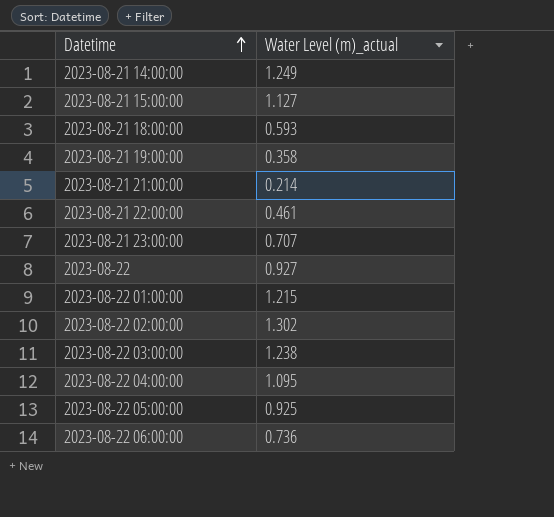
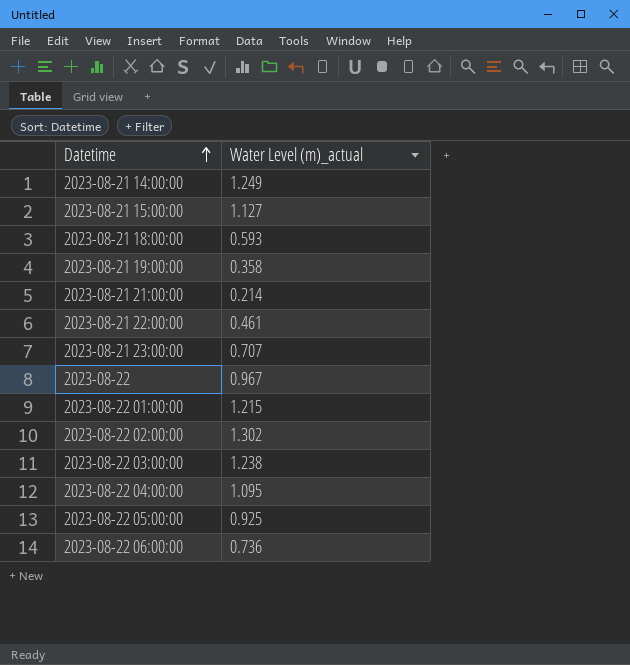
2023-08-22 | Water Level (m)_actual: 0.927 -> 0.967

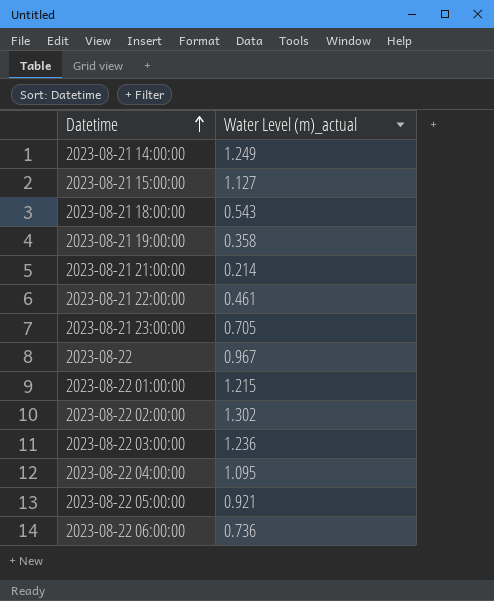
2023-08-21 18:00:00 | Water Level (m)_actual: 0.593 -> 0.543
2023-08-21 23:00:00 | Water Level (m)_actual: 0.707 -> 0.705
2023-08-22 03:00:00 | Water Level (m)_actual: 1.238 -> 1.236
2023-08-22 05:00:00 | Water Level (m)_actual: 0.925 -> 0.921

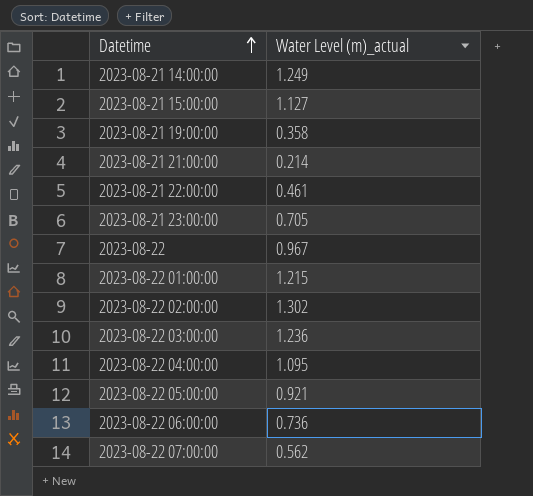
row 2023-08-21 18:00:00: 0.543 -> none
row 2023-08-22 07:00:00: none -> 0.562

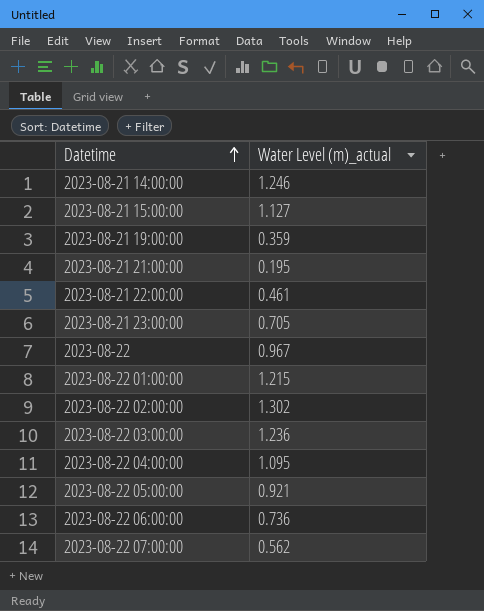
2023-08-21 14:00:00 | Water Level (m)_actual: 1.249 -> 1.246
2023-08-21 19:00:00 | Water Level (m)_actual: 0.358 -> 0.359
2023-08-21 21:00:00 | Water Level (m)_actual: 0.214 -> 0.195

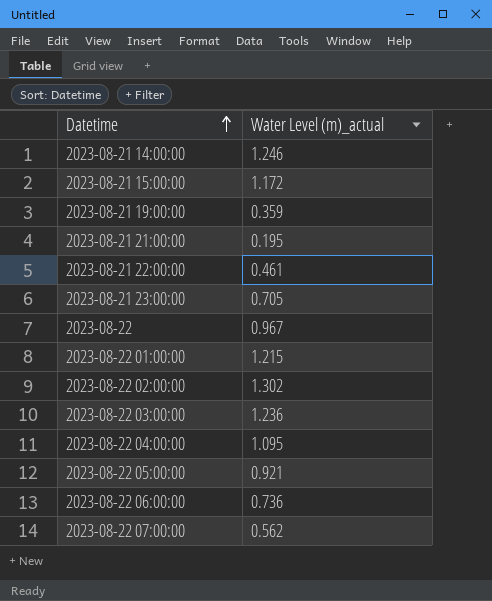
2023-08-21 15:00:00 | Water Level (m)_actual: 1.127 -> 1.172

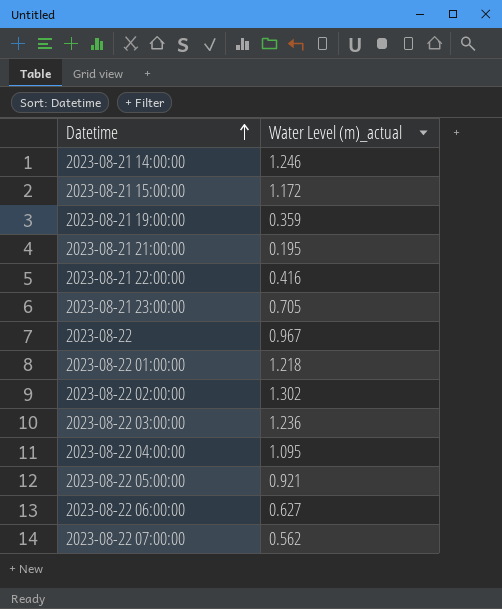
2023-08-21 22:00:00 | Water Level (m)_actual: 0.461 -> 0.416
2023-08-22 01:00:00 | Water Level (m)_actual: 1.215 -> 1.218
2023-08-22 06:00:00 | Water Level (m)_actual: 0.736 -> 0.627

